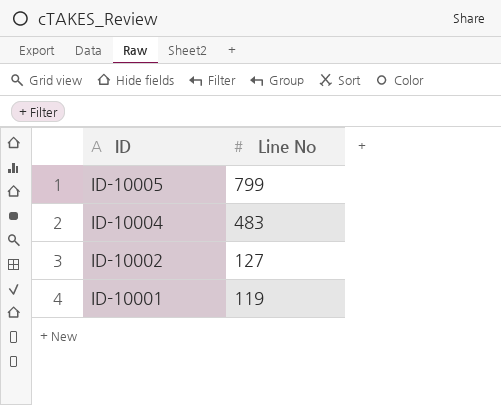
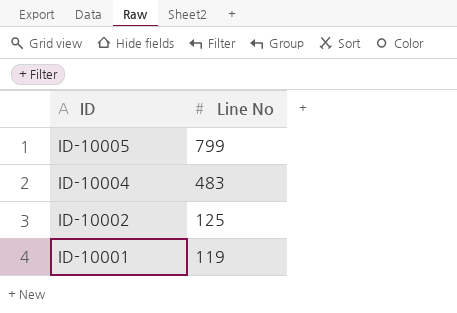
ID-10002 | Line No: 127 -> 125

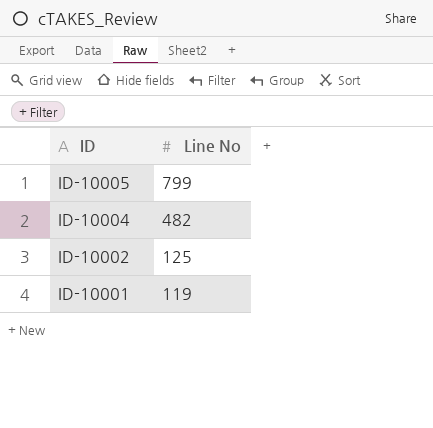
ID-10004 | Line No: 483 -> 482

